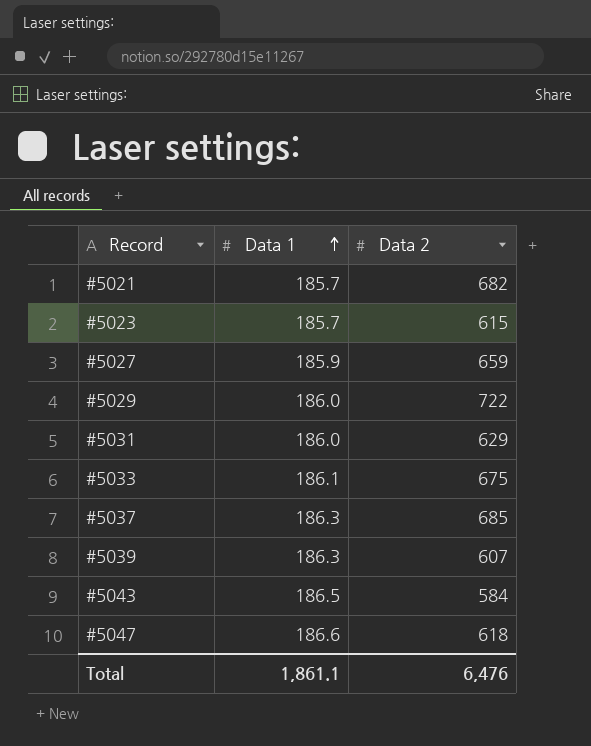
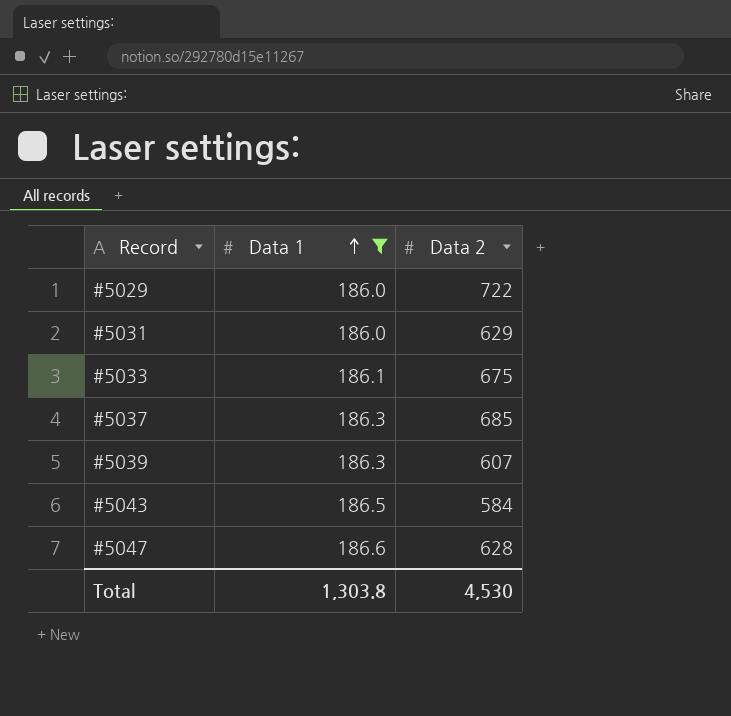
filter: none -> Data 1 >= 186.0
#5047 | Data 2: 618 -> 628
Total | Data 1: 1,861.1 -> 1,303.8
Total | Data 2: 6,476 -> 4,530

